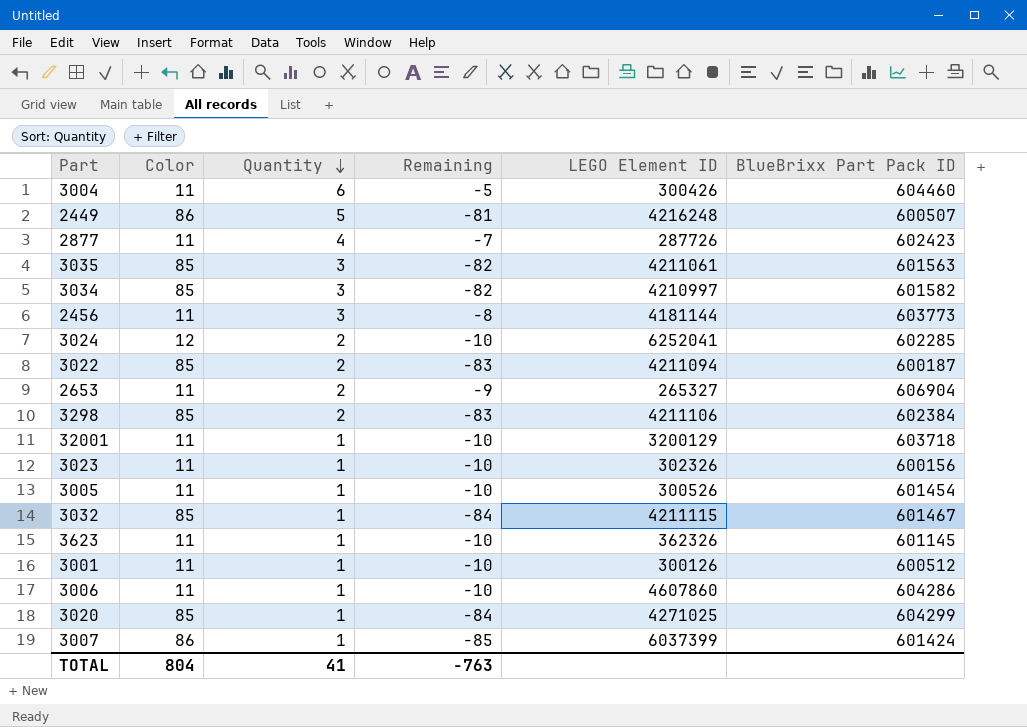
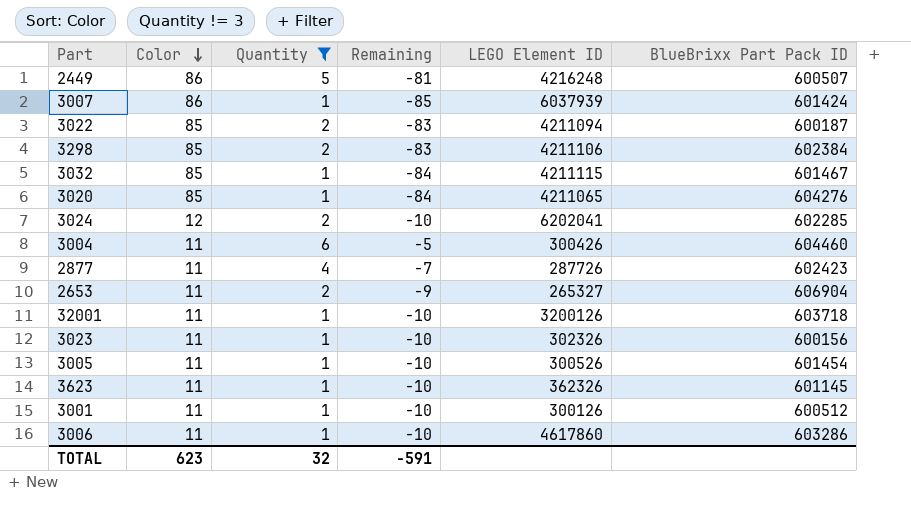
filter: none -> Quantity != 3
row order: Quantity descending -> Color descending
3007 | LEGO Element ID: 6037399 -> 6037939
3020 | LEGO Element ID: 4271025 -> 4211065
3020 | BlueBrixx Part Pack ID: 604299 -> 604276
3024 | LEGO Element ID: 6252041 -> 6202041
32001 | LEGO Element ID: 3200129 -> 3200126
3006 | LEGO Element ID: 4607860 -> 4617860
3006 | BlueBrixx Part Pack ID: 604286 -> 603286
TOTAL | Color: 804 -> 623
TOTAL | Quantity: 41 -> 32
TOTAL | Remaining: -763 -> -591

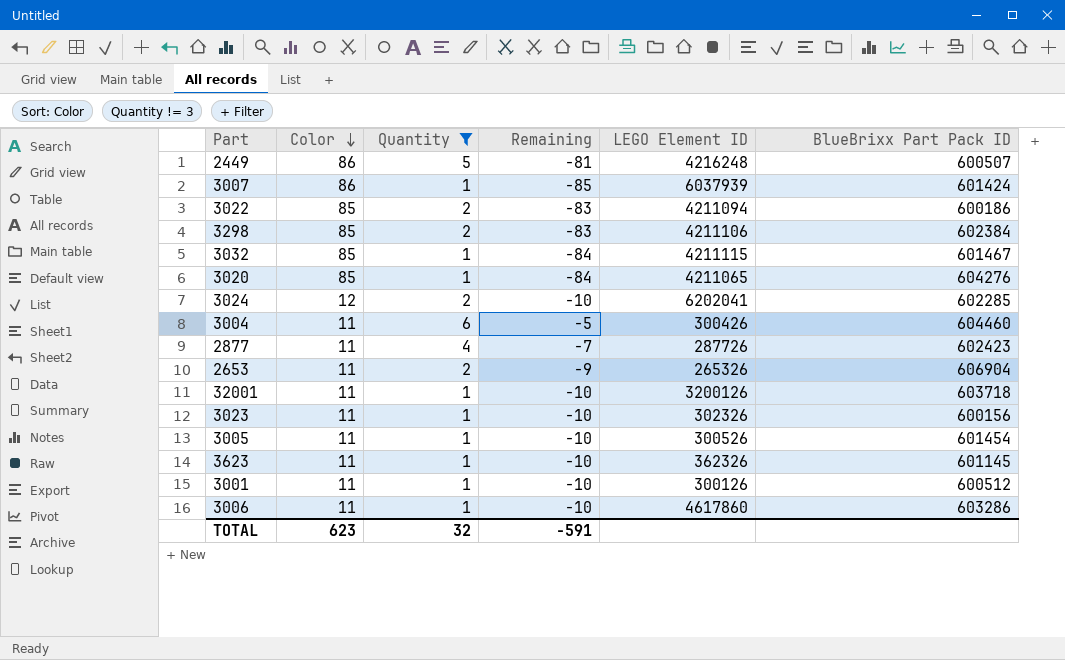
3022 | BlueBrixx Part Pack ID: 600187 -> 600186
2653 | LEGO Element ID: 265327 -> 265326

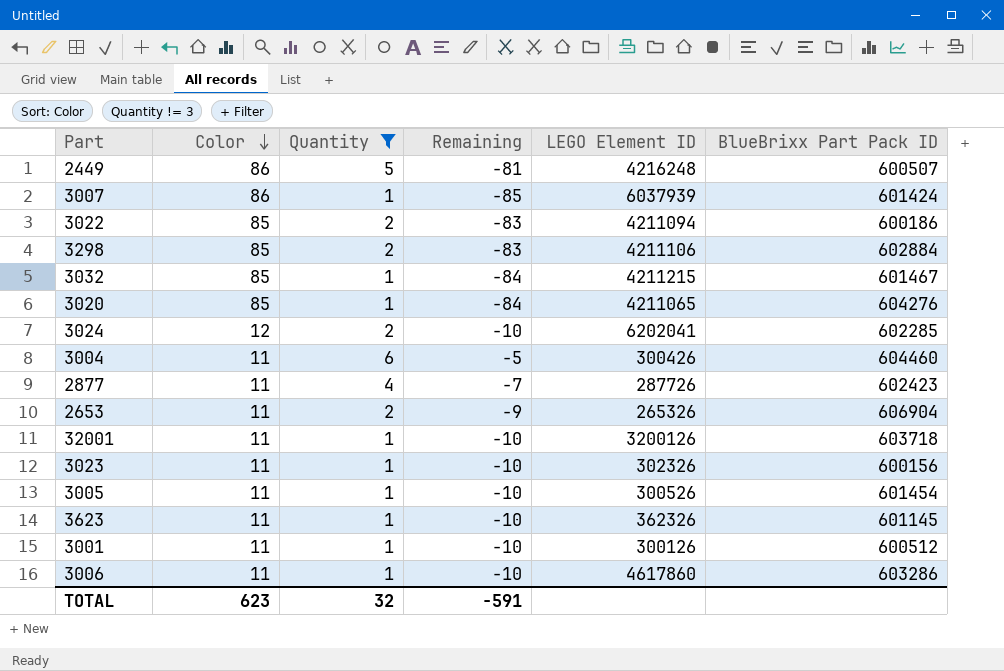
3298 | BlueBrixx Part Pack ID: 602384 -> 602884
3032 | LEGO Element ID: 4211115 -> 4211215

